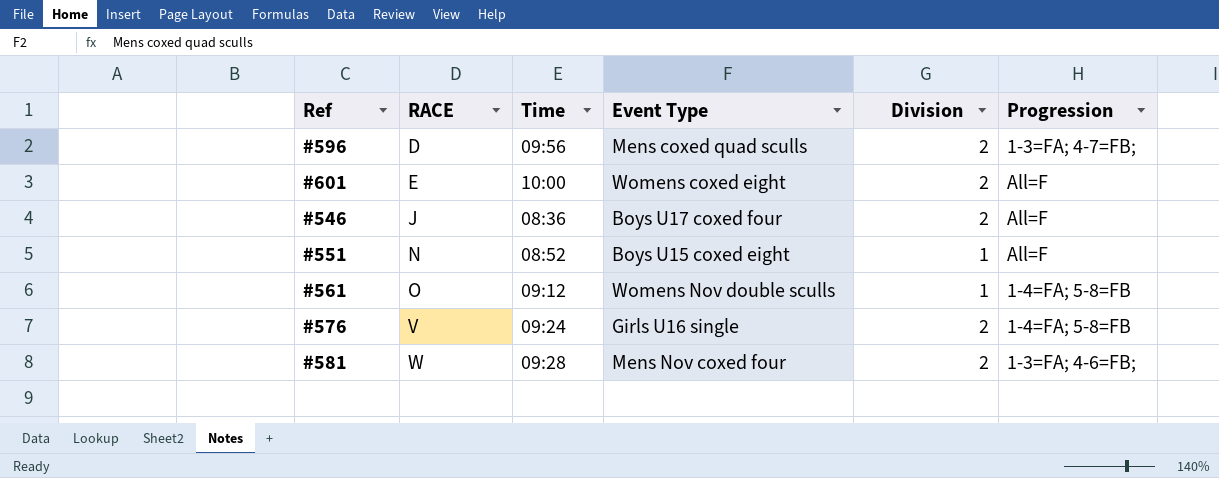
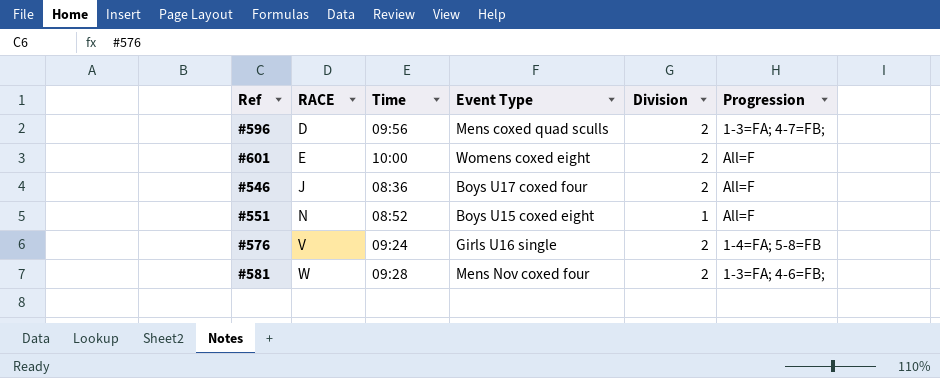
row #561: O | 09:12 | Womens Nov double sculls | 1 | 1-4=FA; 5-8=FB -> none

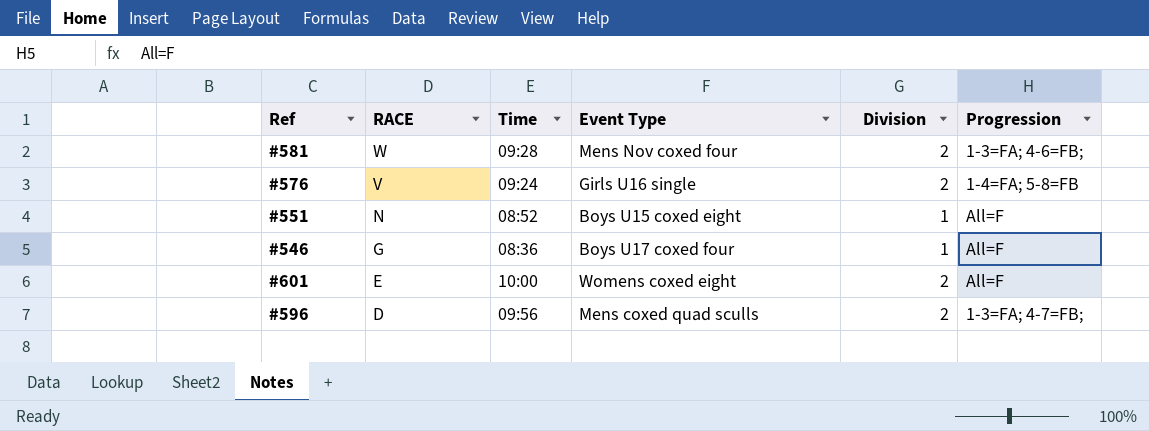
row order: RACE ascending -> RACE descending
#546 | RACE: J -> G
#546 | Division: 2 -> 1

